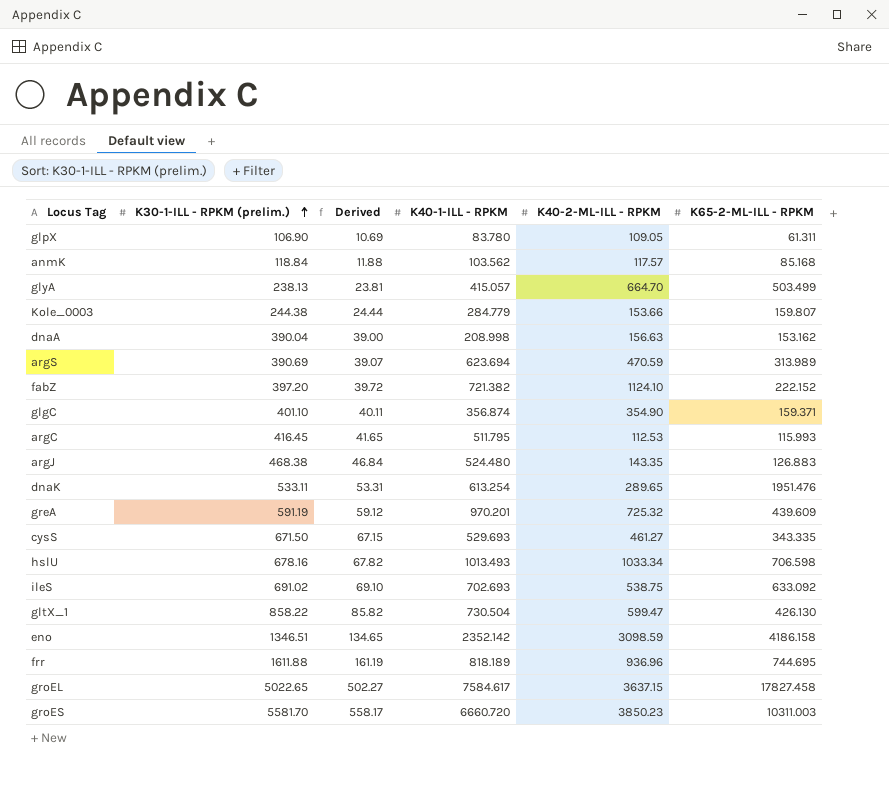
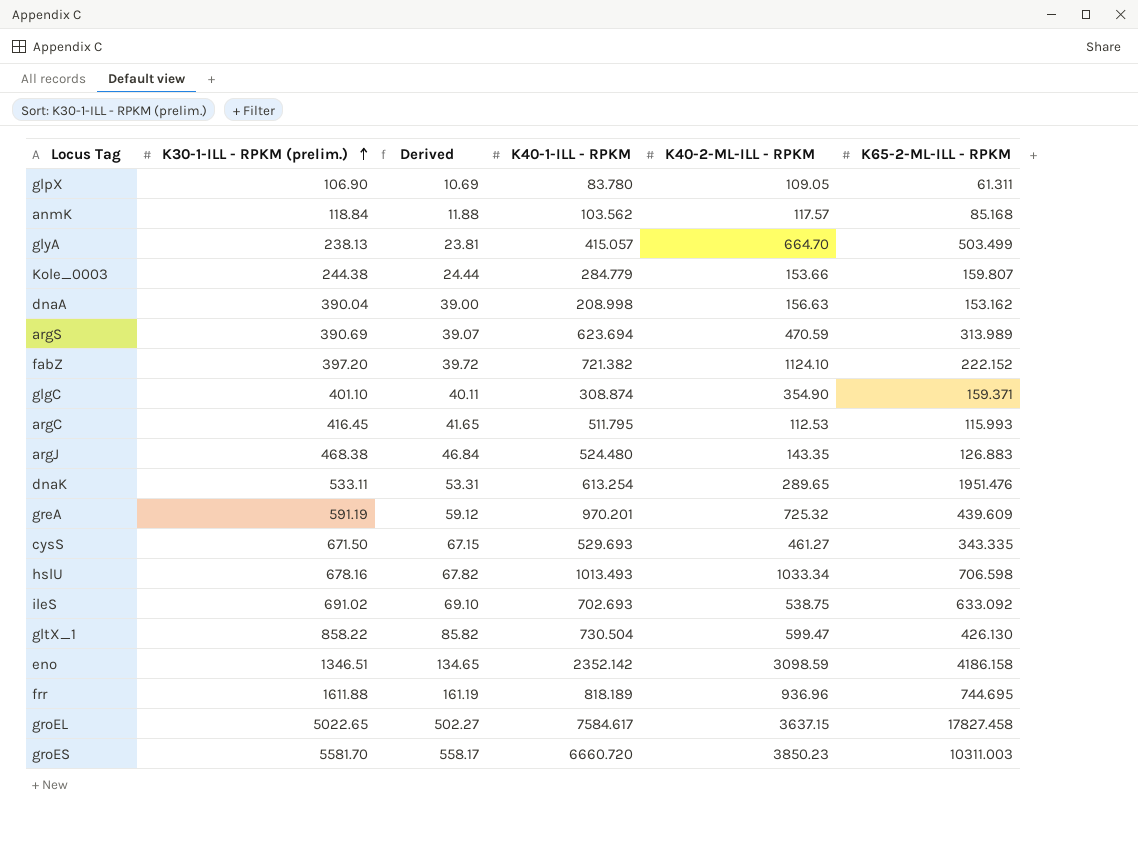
glgC | K40-1-ILL - RPKM: 356.874 -> 308.874

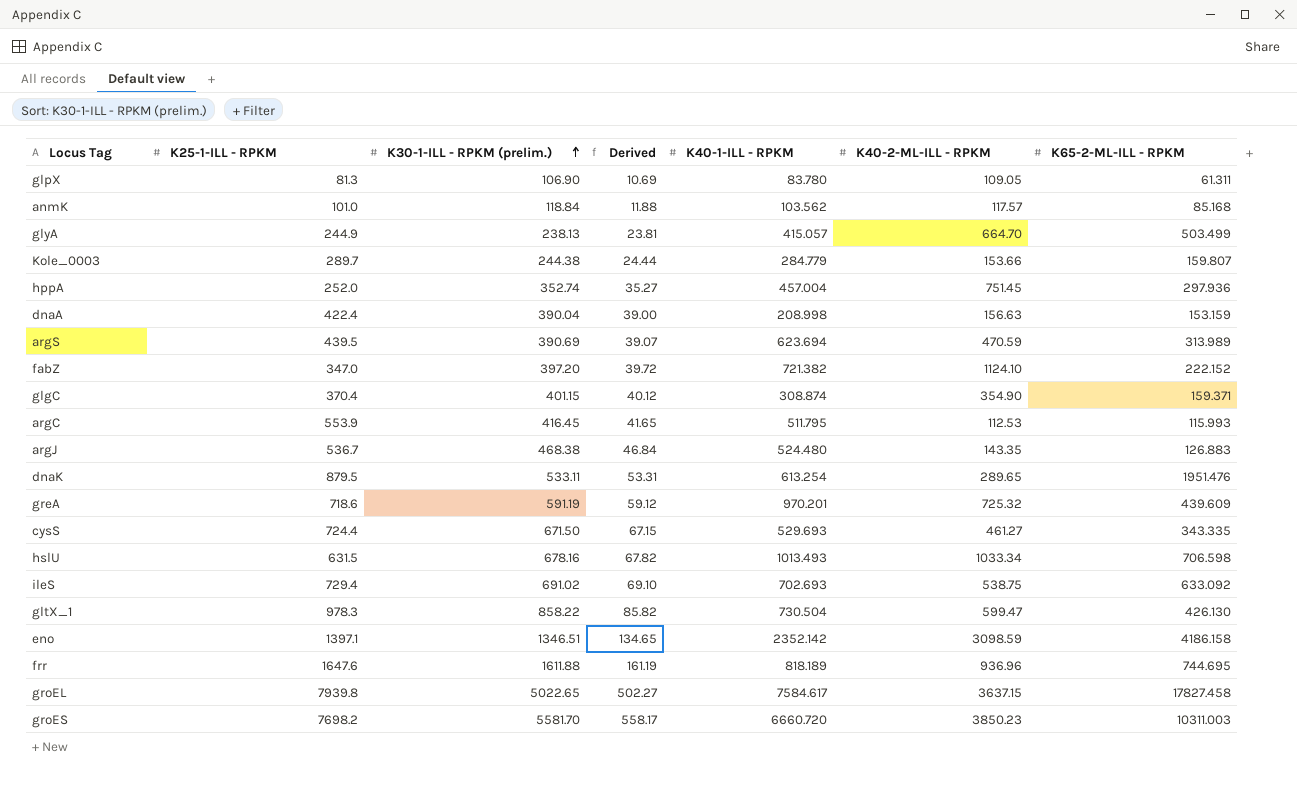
column K25-1-ILL - RPKM | position: none -> 2
row hppA: none -> 252.0 | 352.74 | 35.27 | 457.004 | 751.45 | 297.936
dnaA | K65-2-ML-ILL - RPKM: 153.162 -> 153.159
glgC | K30-1-ILL - RPKM (prelim.): 401.10 -> 401.15
glgC | Derived: 40.11 -> 40.12

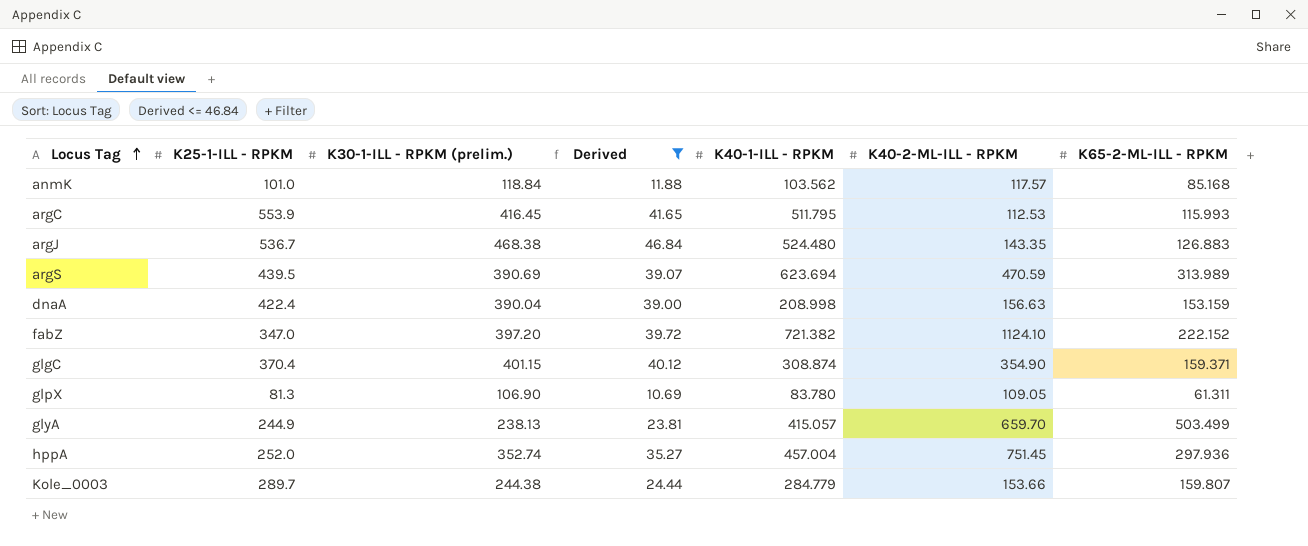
filter: none -> Derived <= 46.84
row order: K30-1-ILL - RPKM (prelim.) ascending -> Locus Tag ascending
glyA | K40-2-ML-ILL - RPKM: 664.70 -> 659.70

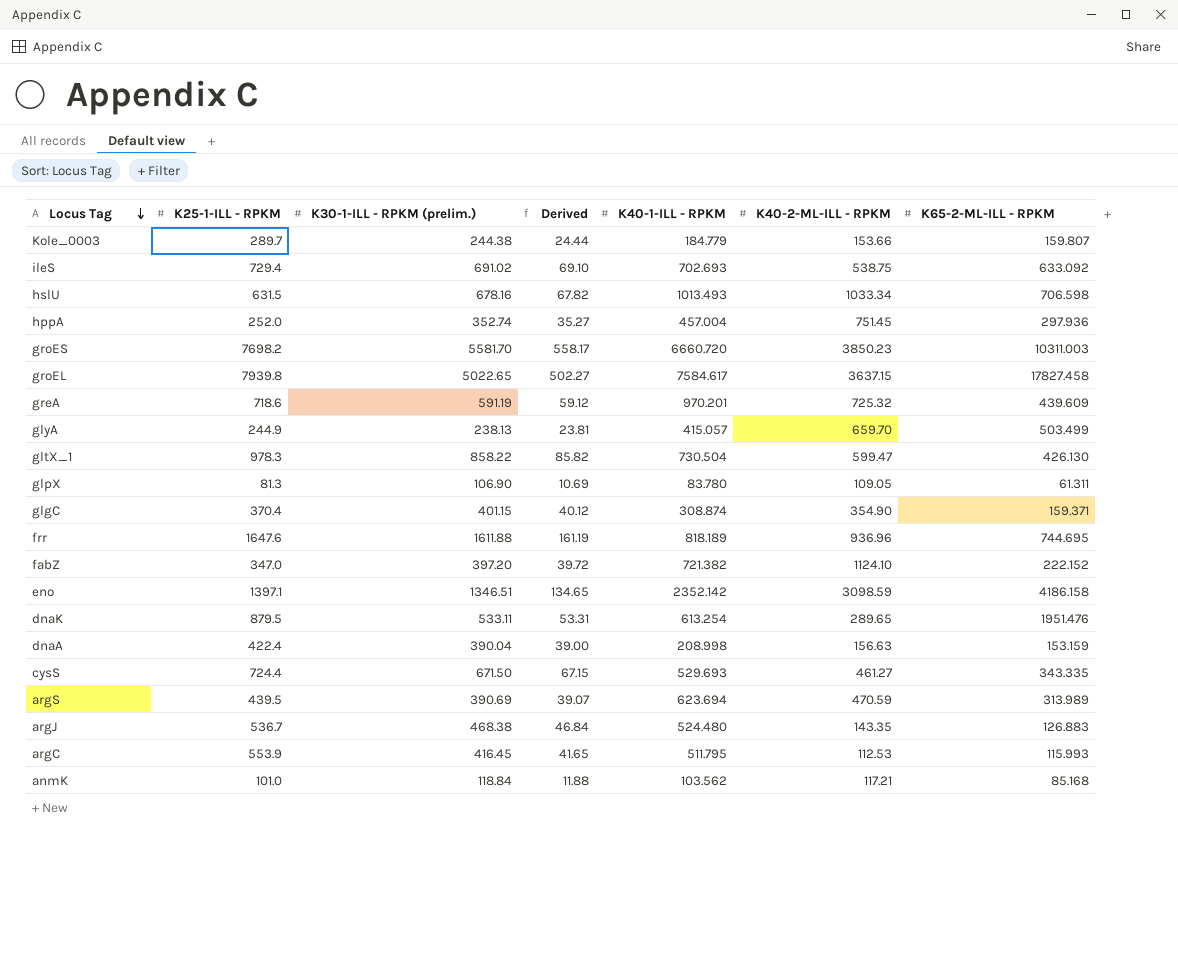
filter: Derived <= 46.84 -> none
row order: Locus Tag ascending -> Locus Tag descending
Kole_0003 | K40-1-ILL - RPKM: 284.779 -> 184.779
anmK | K40-2-ML-ILL - RPKM: 117.57 -> 117.21

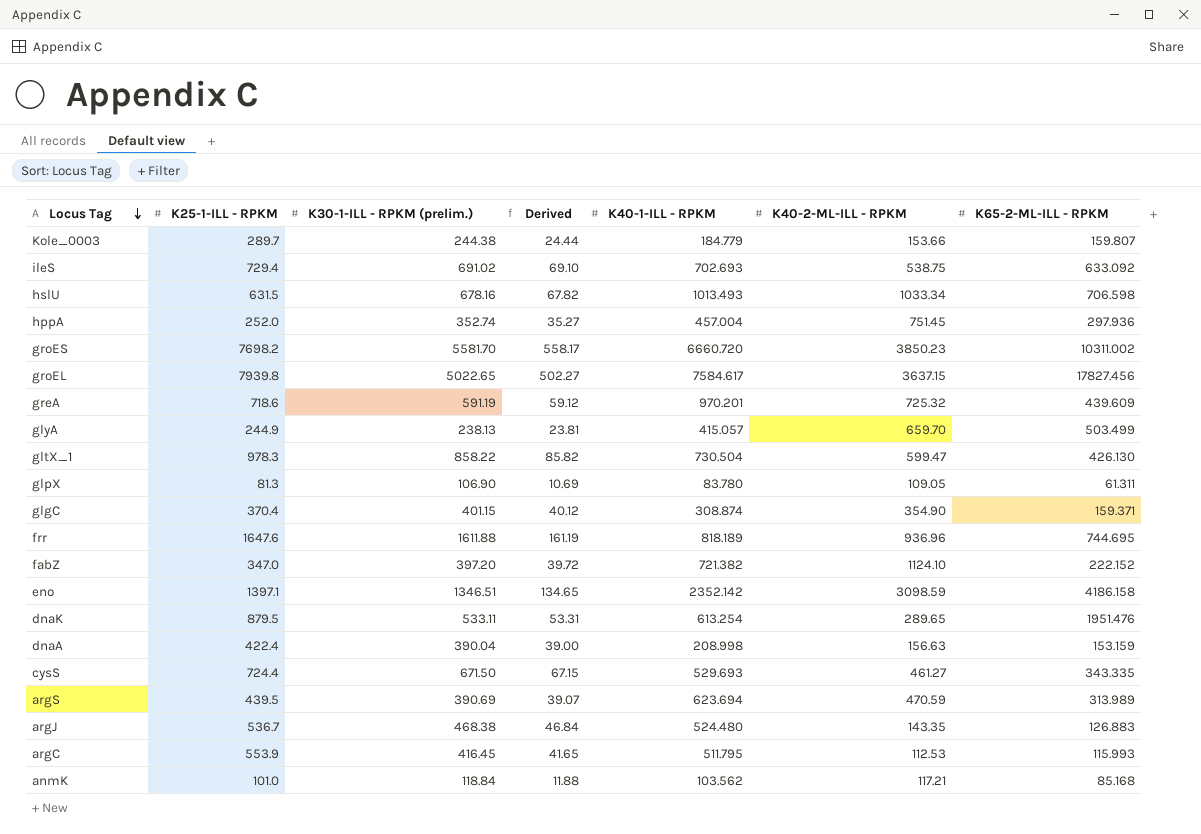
groES | K65-2-ML-ILL - RPKM: 10311.003 -> 10311.002
groEL | K65-2-ML-ILL - RPKM: 17827.458 -> 17827.456

